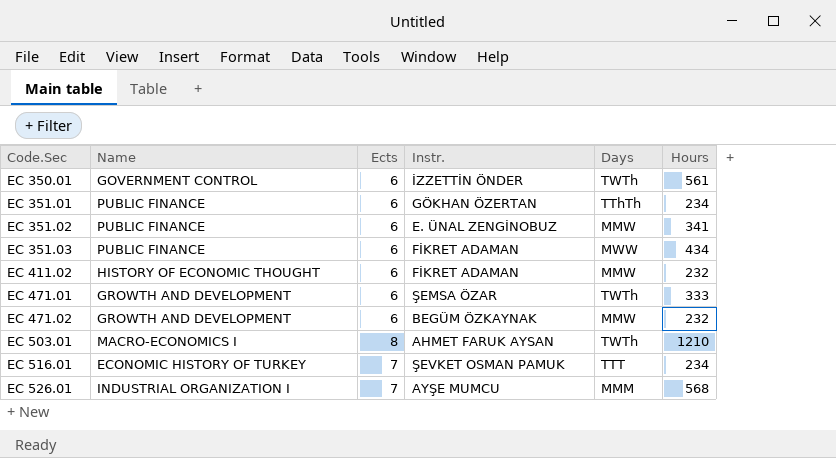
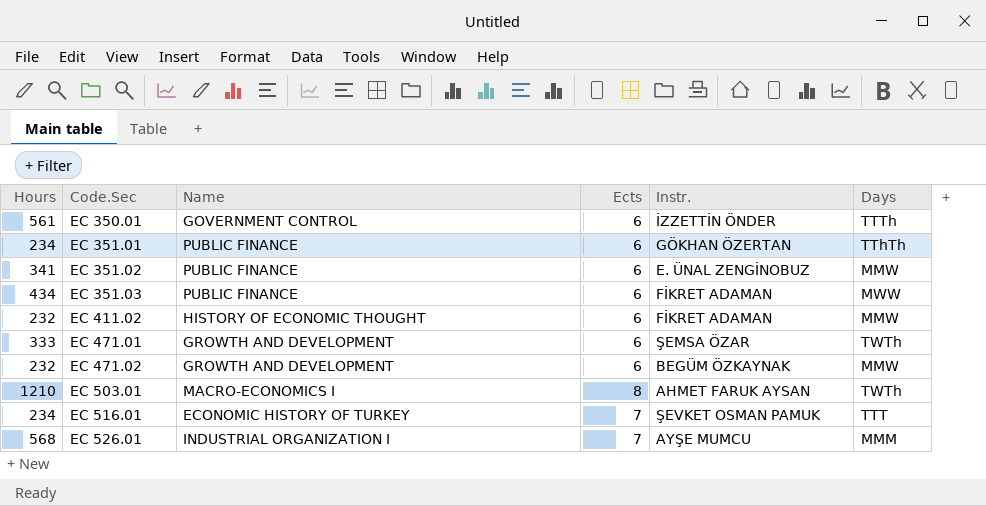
column Hours | position: 6 -> 1
EC 350.01 | Days: TWTh -> TTTh

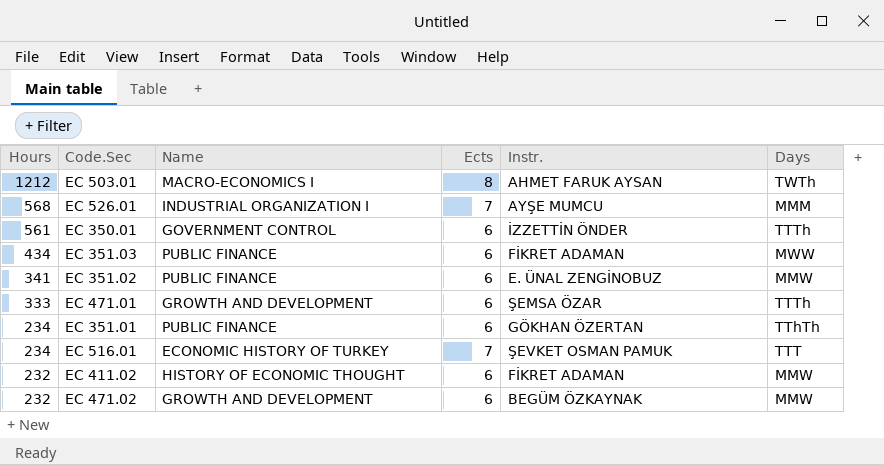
row order: Code.Sec ascending -> Hours descending
EC 503.01 | Hours: 1210 -> 1212
EC 471.01 | Days: TWTh -> TTTh

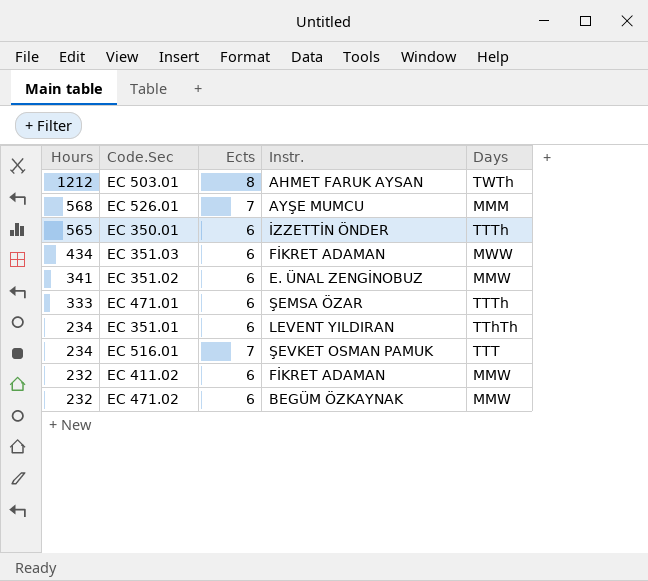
column Name | position: 3 -> none
EC 350.01 | Hours: 561 -> 565
EC 351.01 | Instr.: GÖKHAN ÖZERTAN -> LEVENT YILDIRAN

